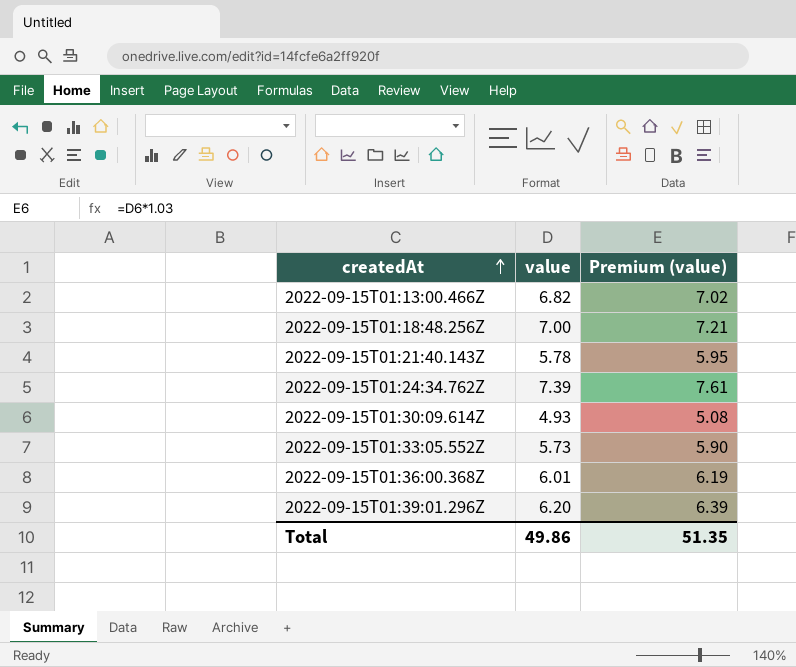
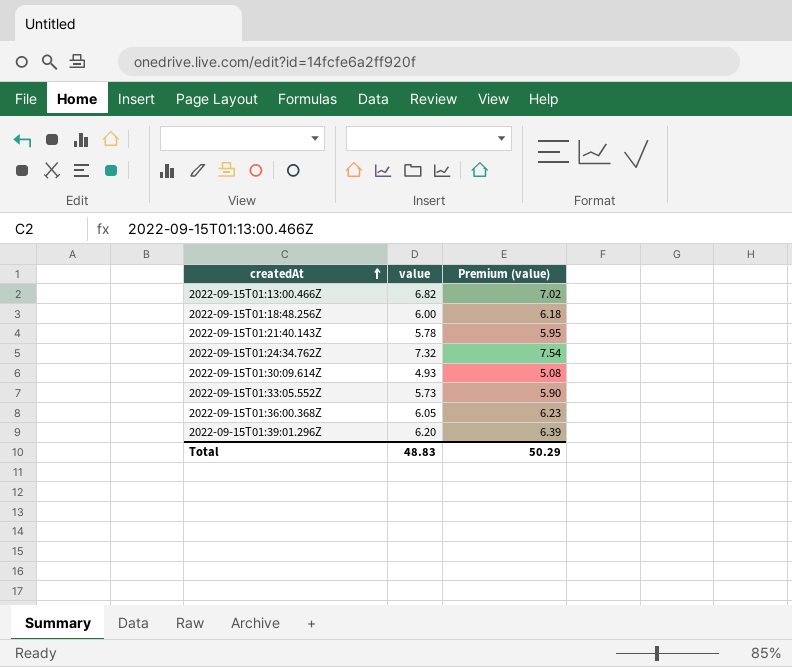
2022-09-15T01:18:48.256Z | value: 7.00 -> 6.00
2022-09-15T01:18:48.256Z | Premium (value): 7.21 -> 6.18
2022-09-15T01:24:34.762Z | value: 7.39 -> 7.32
2022-09-15T01:24:34.762Z | Premium (value): 7.61 -> 7.54
2022-09-15T01:36:00.368Z | value: 6.01 -> 6.05
2022-09-15T01:36:00.368Z | Premium (value): 6.19 -> 6.23
Total | value: 49.86 -> 48.83
Total | Premium (value): 51.35 -> 50.29

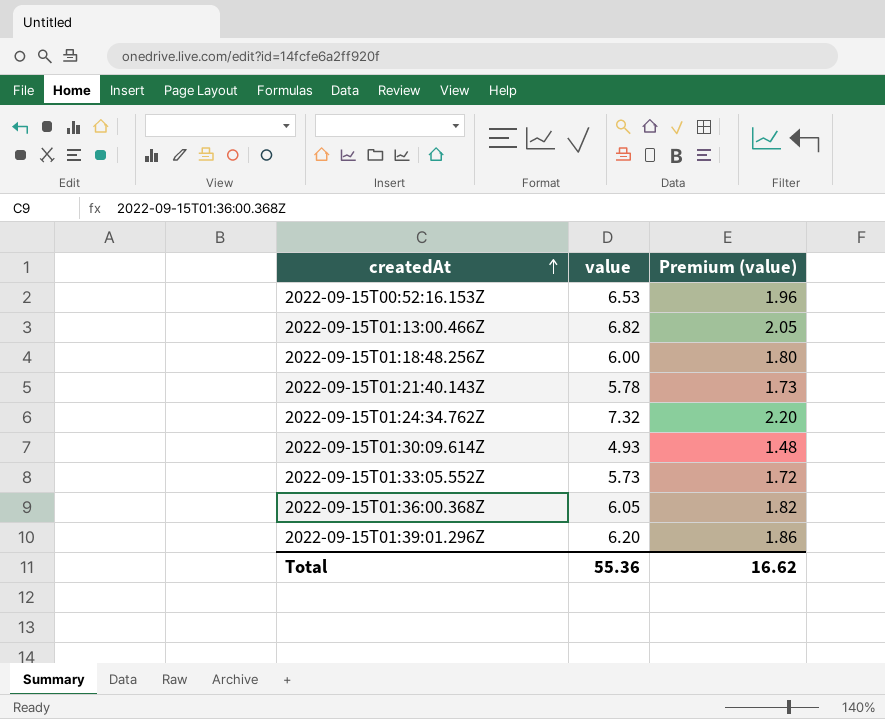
column Premium (value) | formula: [value] * 1.03 -> [value] * 0.3
row 2022-09-15T00:52:16.153Z: none -> 6.53 | 1.96
Total | value: 48.83 -> 55.36
Total | Premium (value): 50.29 -> 16.62

